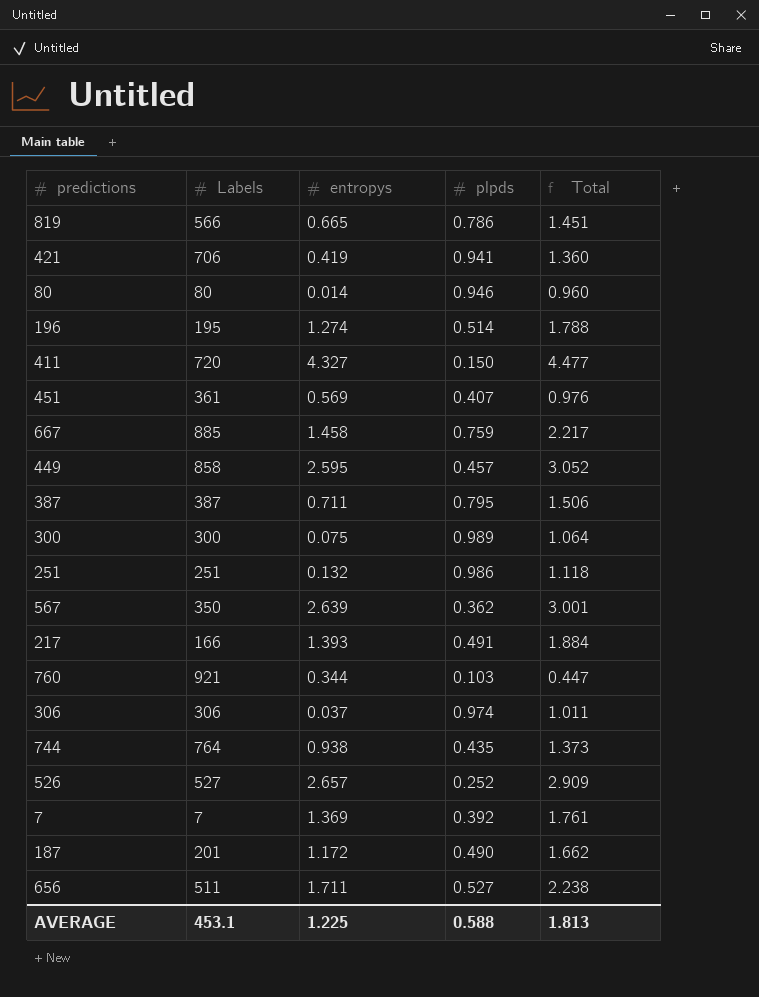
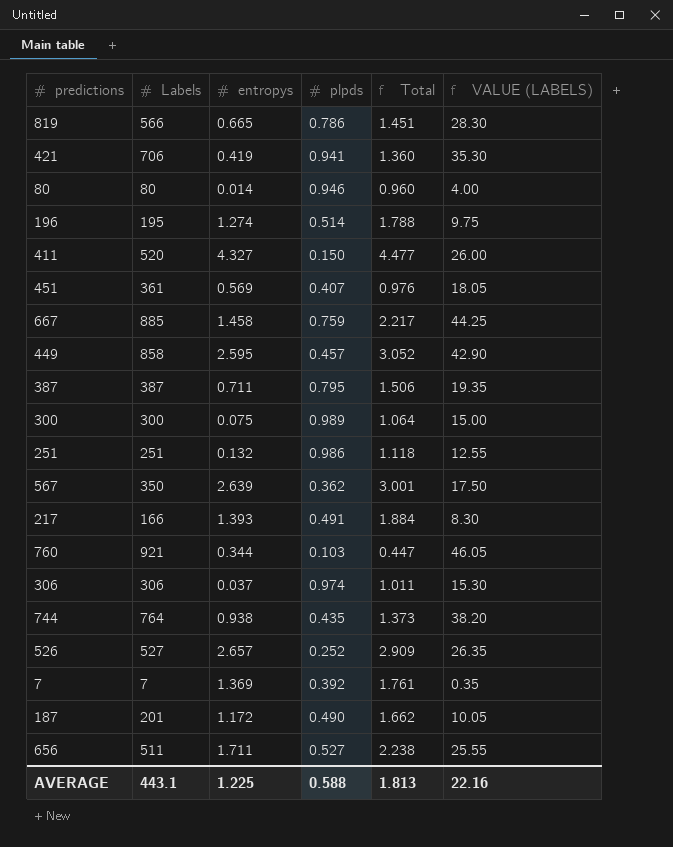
column VALUE (LABELS) | formula: none -> [Labels] * 0.05
411 | Labels: 720 -> 520
AVERAGE | Labels: 453.1 -> 443.1

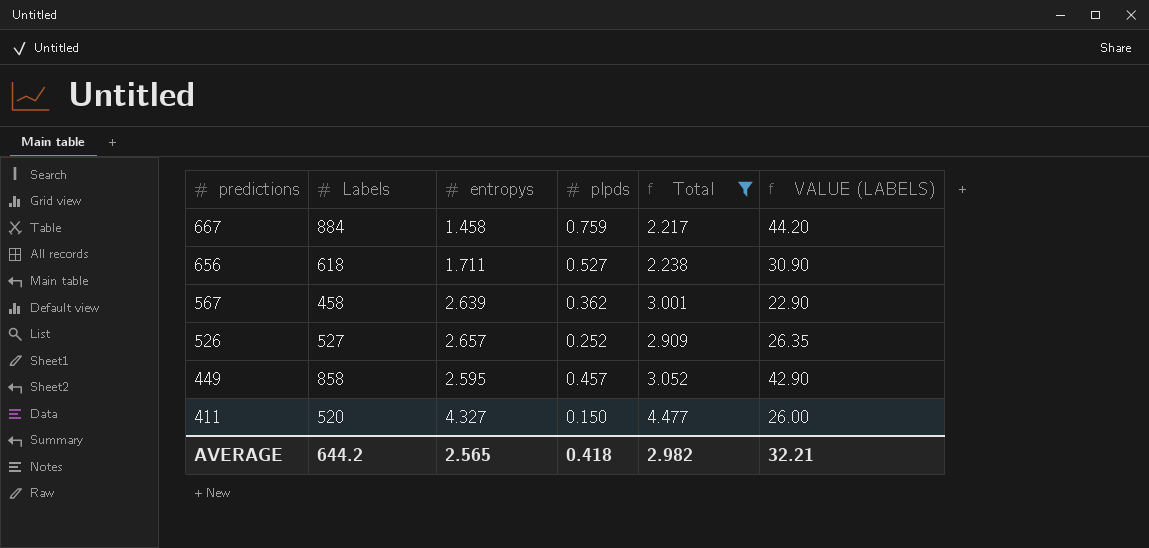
filter: none -> Total >= 2.217
row order: none -> predictions descending
667 | Labels: 885 -> 884
667 | VALUE (LABELS): 44.25 -> 44.20
656 | Labels: 511 -> 618
656 | VALUE (LABELS): 25.55 -> 30.90
567 | Labels: 350 -> 458
567 | VALUE (LABELS): 17.50 -> 22.90
AVERAGE | Labels: 443.1 -> 644.2
AVERAGE | entropys: 1.225 -> 2.565
AVERAGE | plpds: 0.588 -> 0.418
AVERAGE | Total: 1.813 -> 2.982
AVERAGE | VALUE (LABELS): 22.16 -> 32.21

